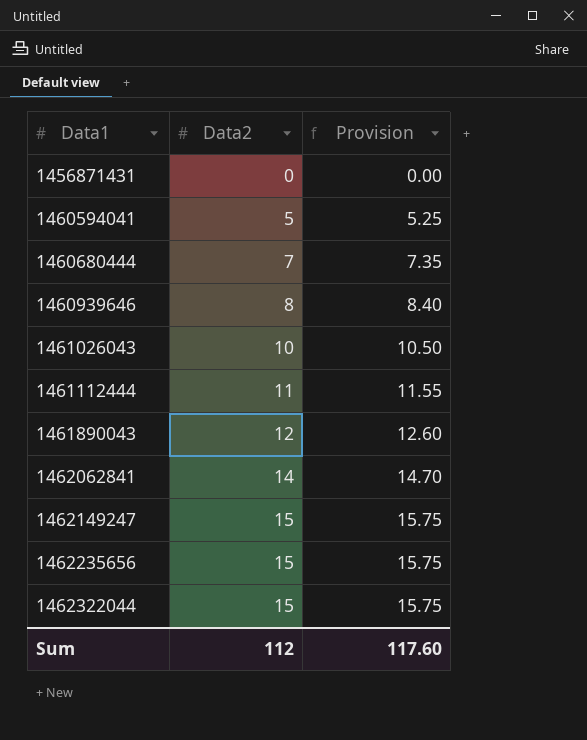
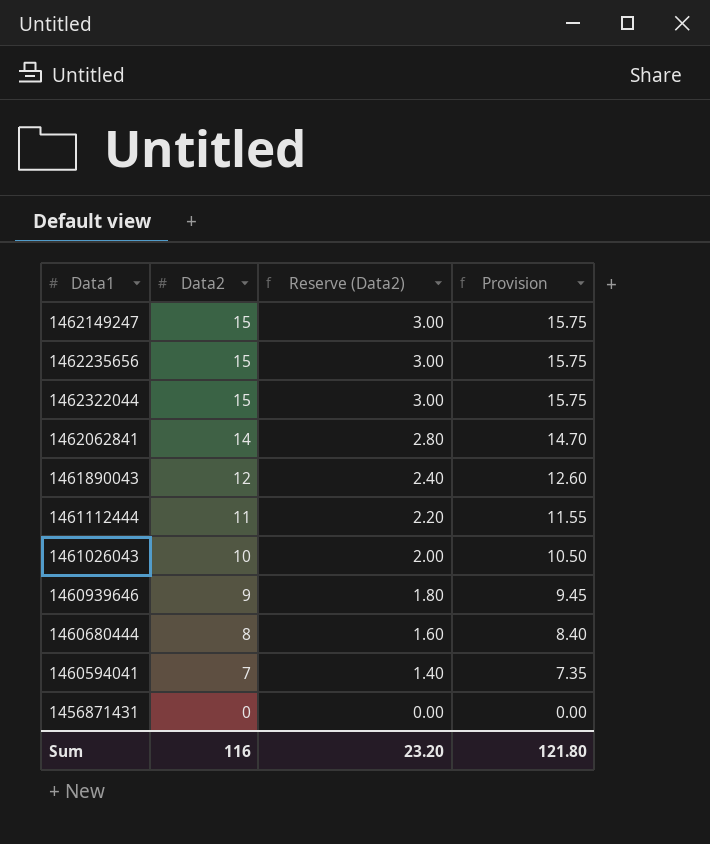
row order: Data1 ascending -> Data2 descending
column Reserve (Data2) | formula: none -> [Data2] * 0.2
1460939646 | Data2: 8 -> 9
1460939646 | Provision: 8.40 -> 9.45
1460680444 | Data2: 7 -> 8
1460680444 | Provision: 7.35 -> 8.40
1460594041 | Data2: 5 -> 7
1460594041 | Provision: 5.25 -> 7.35
Sum | Data2: 112 -> 116
Sum | Provision: 117.60 -> 121.80

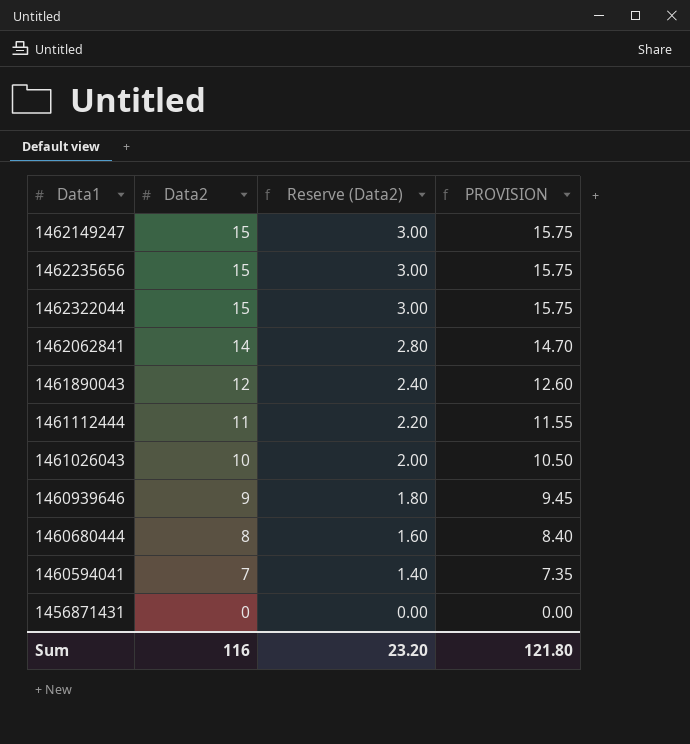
column name: Provision -> PROVISION

